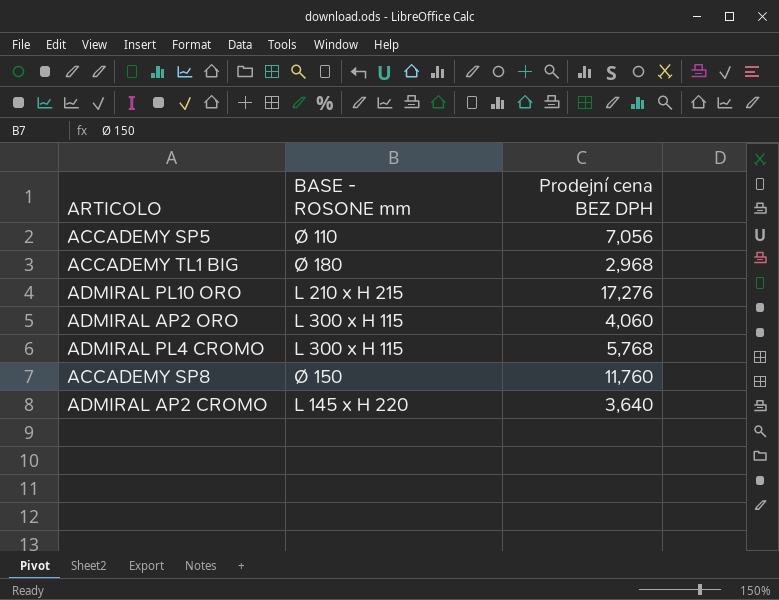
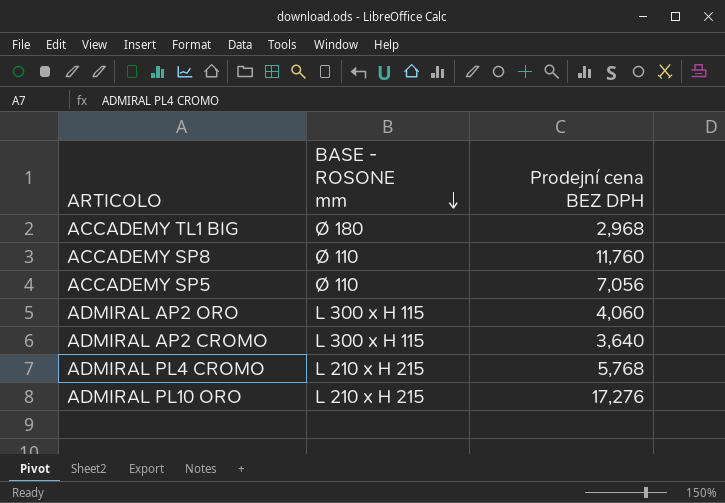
row order: none -> BASE - ROSONE mm descending
ACCADEMY SP8 | BASE - ROSONE mm: Ø 150 -> Ø 110
ADMIRAL AP2 CROMO | BASE - ROSONE mm: L 145 x H 220 -> L 300 x H 115
ADMIRAL PL4 CROMO | BASE - ROSONE mm: L 300 x H 115 -> L 210 x H 215

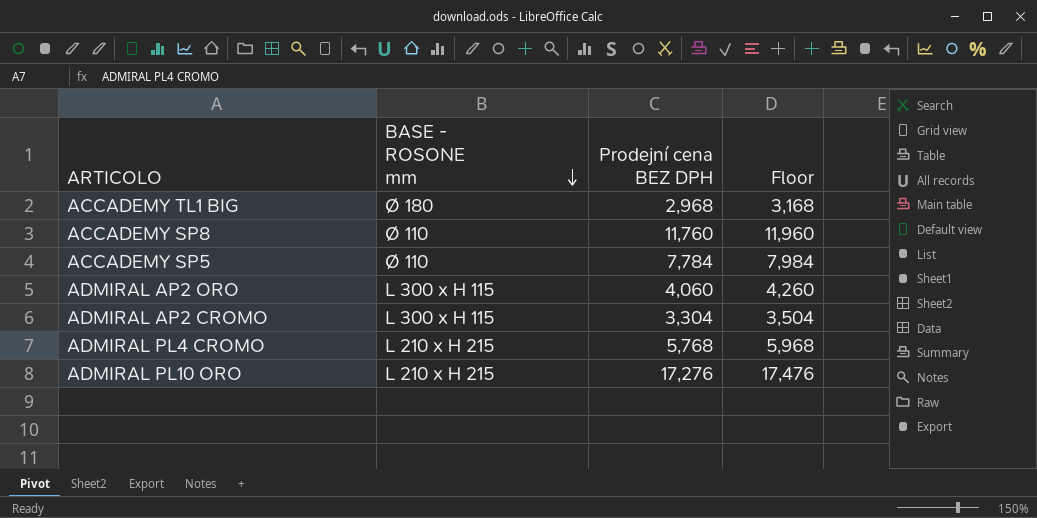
column Floor | formula: none -> [Prodejní cena BEZ DPH] + 200
ACCADEMY SP5 | Prodejní cena BEZ DPH: 7,056 -> 7,784
ADMIRAL AP2 CROMO | Prodejní cena BEZ DPH: 3,640 -> 3,304

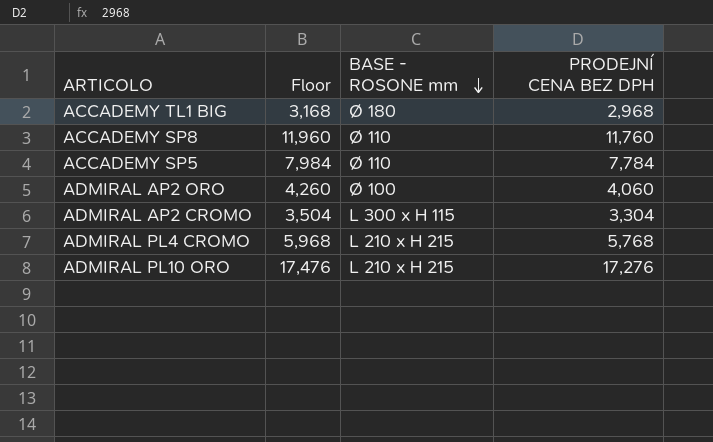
column Floor | position: 4 -> 2
column name: Prodejní cena BEZ DPH -> PRODEJNÍ CENA BEZ DPH
ADMIRAL AP2 ORO | BASE - ROSONE mm: L 300 x H 115 -> Ø 100

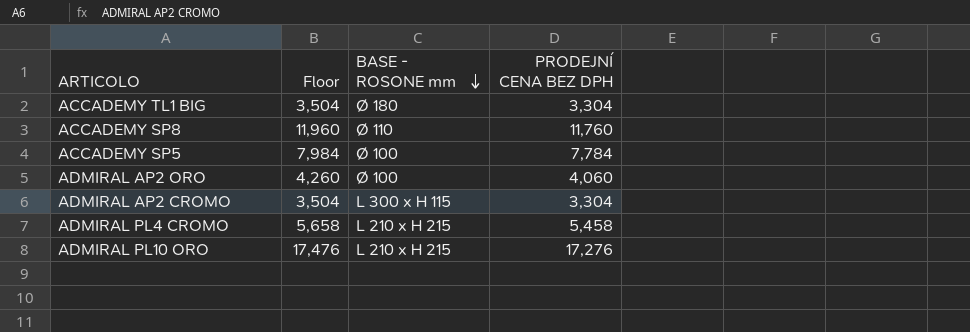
ACCADEMY TL1 BIG | Floor: 3,168 -> 3,504
ACCADEMY TL1 BIG | PRODEJNÍ CENA BEZ DPH: 2,968 -> 3,304
ACCADEMY SP5 | BASE - ROSONE mm: Ø 110 -> Ø 100
ADMIRAL PL4 CROMO | Floor: 5,968 -> 5,658
ADMIRAL PL4 CROMO | PRODEJNÍ CENA BEZ DPH: 5,768 -> 5,458

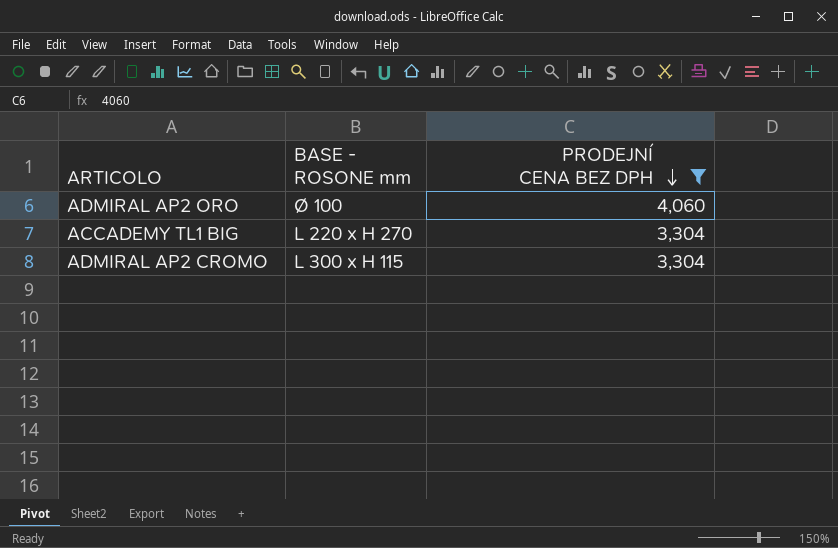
filter: none -> PRODEJNÍ CENA BEZ DPH <= 4,060
row order: BASE - ROSONE mm descending -> PRODEJNÍ CENA BEZ DPH descending
column Floor | formula: [PRODEJNÍ CENA BEZ DPH] + 200 -> none
ACCADEMY TL1 BIG | BASE - ROSONE mm: Ø 180 -> L 220 x H 270

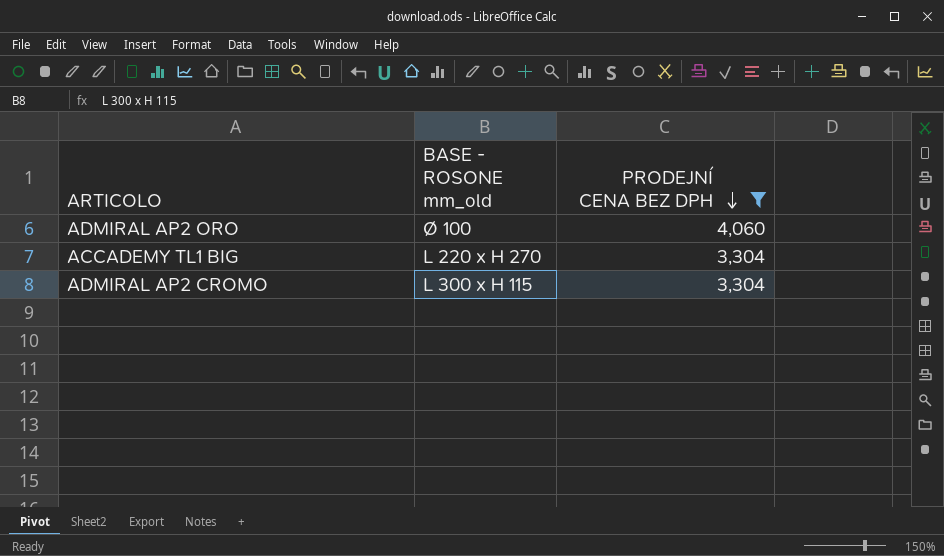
column name: BASE - ROSONE mm -> BASE - ROSONE mm_old

